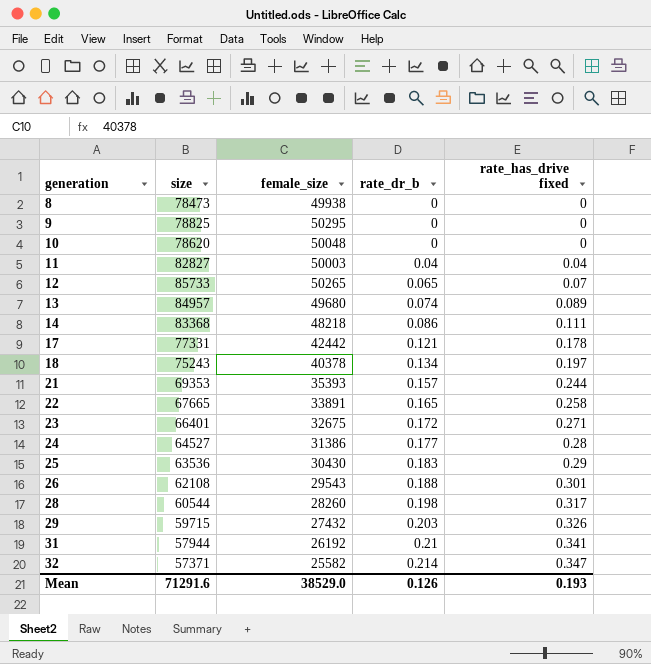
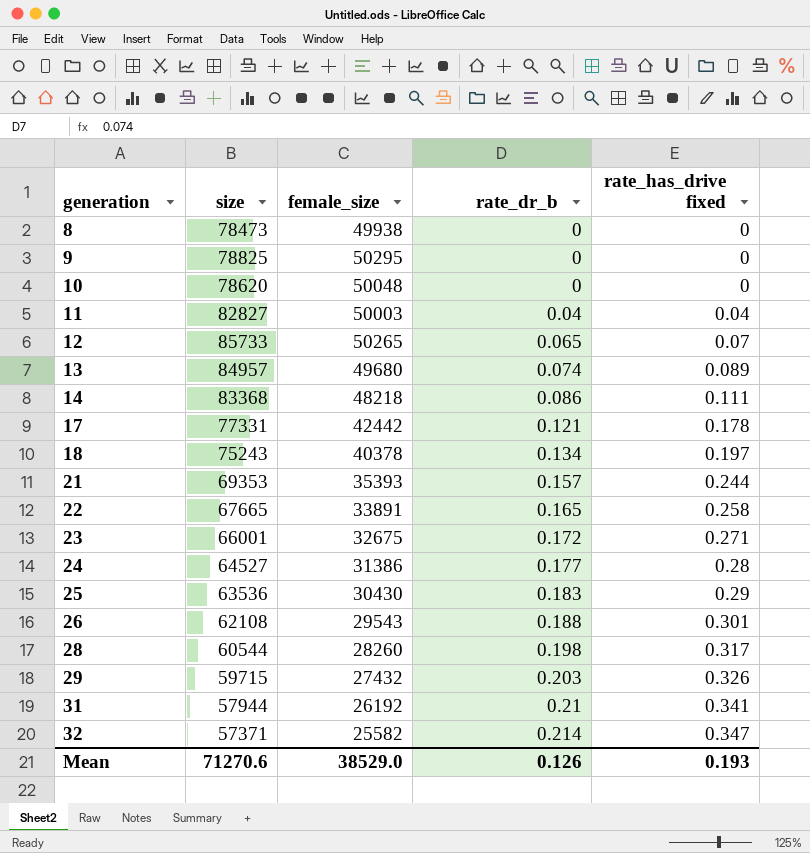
23 | size: 66401 -> 66001
Mean | size: 71291.6 -> 71270.6

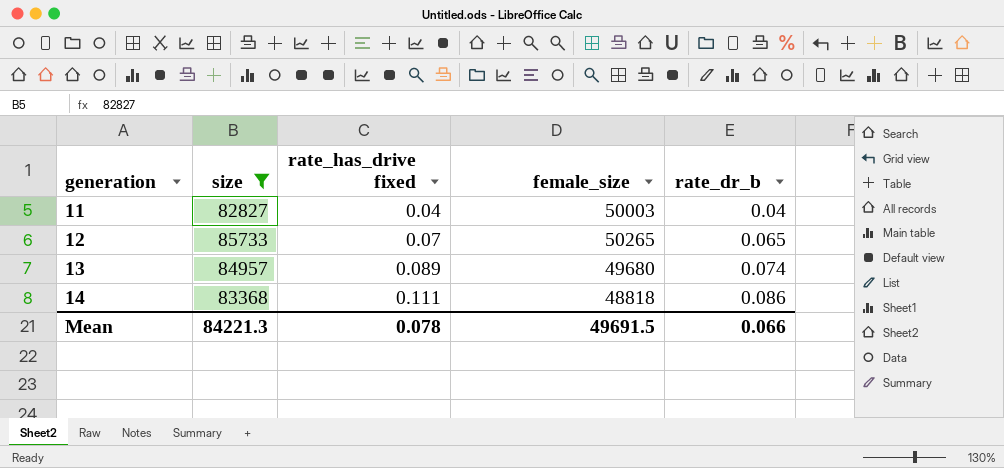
filter: none -> size >= 82827
column rate_has_drive fixed | position: 5 -> 3
14 | female_size: 48218 -> 48818
Mean | size: 71270.6 -> 84221.3
Mean | rate_has_drive fixed: 0.193 -> 0.078
Mean | female_size: 38529.0 -> 49691.5
Mean | rate_dr_b: 0.126 -> 0.066

